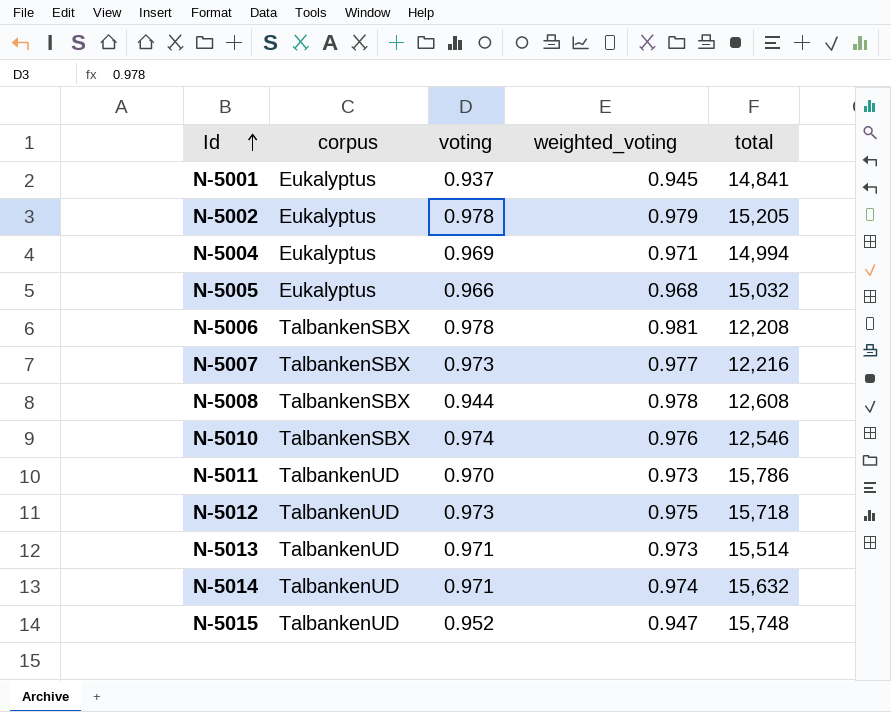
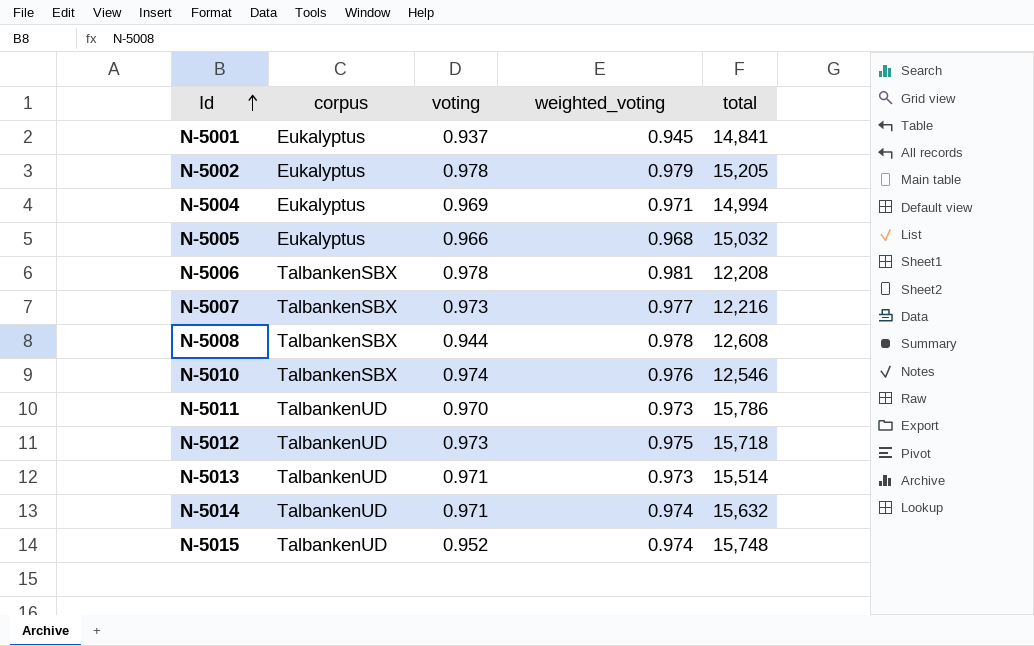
N-5015 | weighted_voting: 0.947 -> 0.974

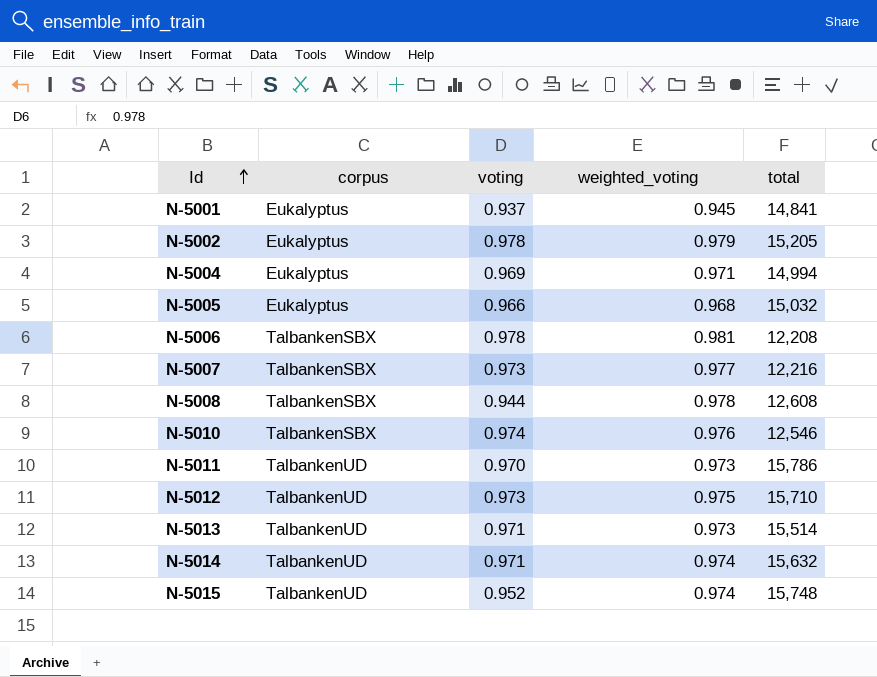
N-5012 | total: 15,718 -> 15,710

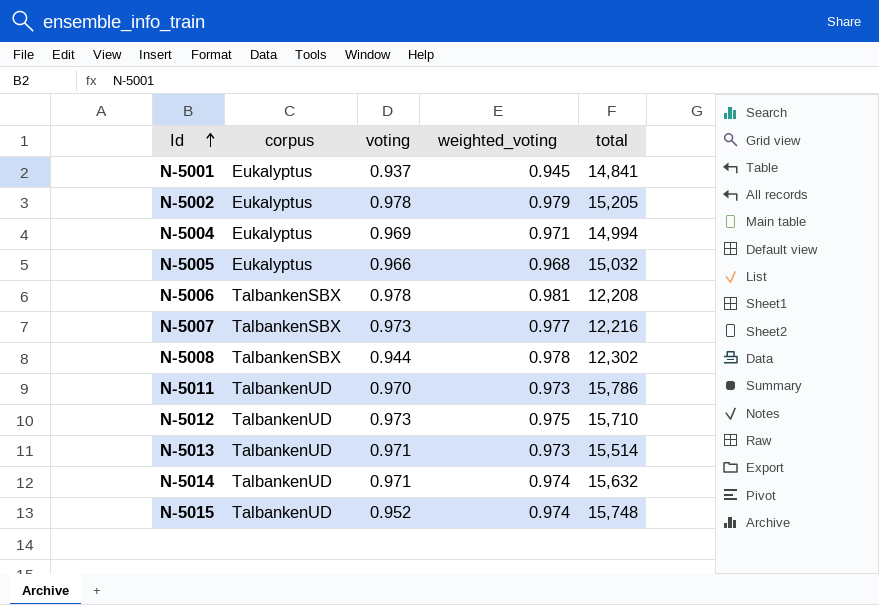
row N-5010: TalbankenSBX | 0.974 | 0.976 | 12,546 -> none
N-5008 | total: 12,608 -> 12,302

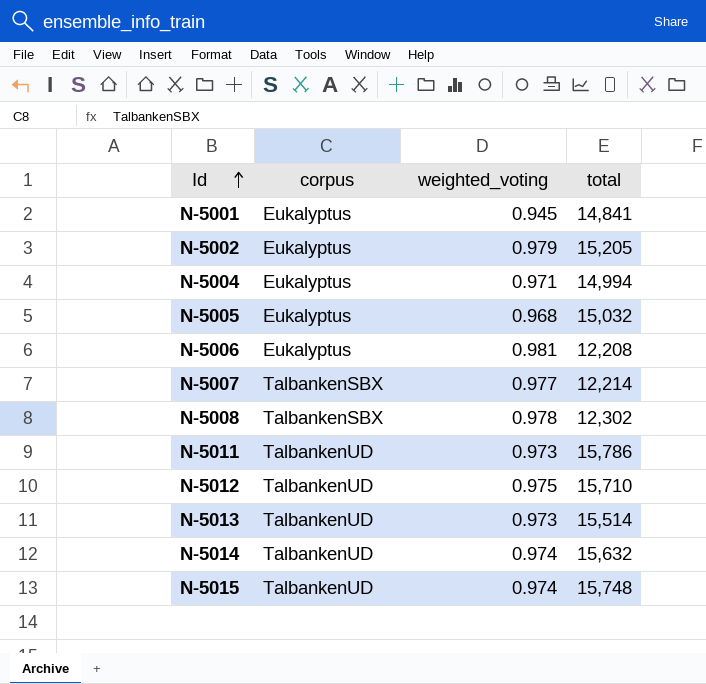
column voting | position: 3 -> none
N-5006 | corpus: TalbankenSBX -> Eukalyptus
N-5007 | total: 12,216 -> 12,214

